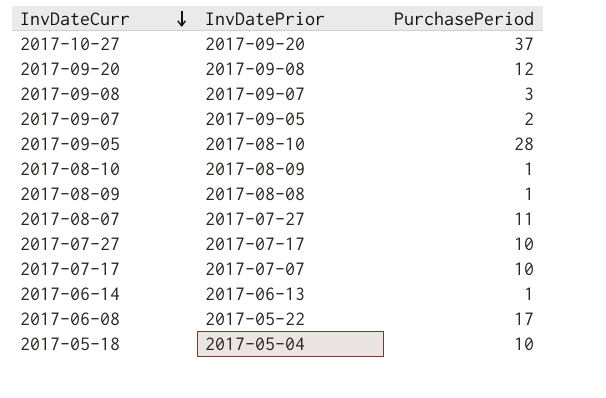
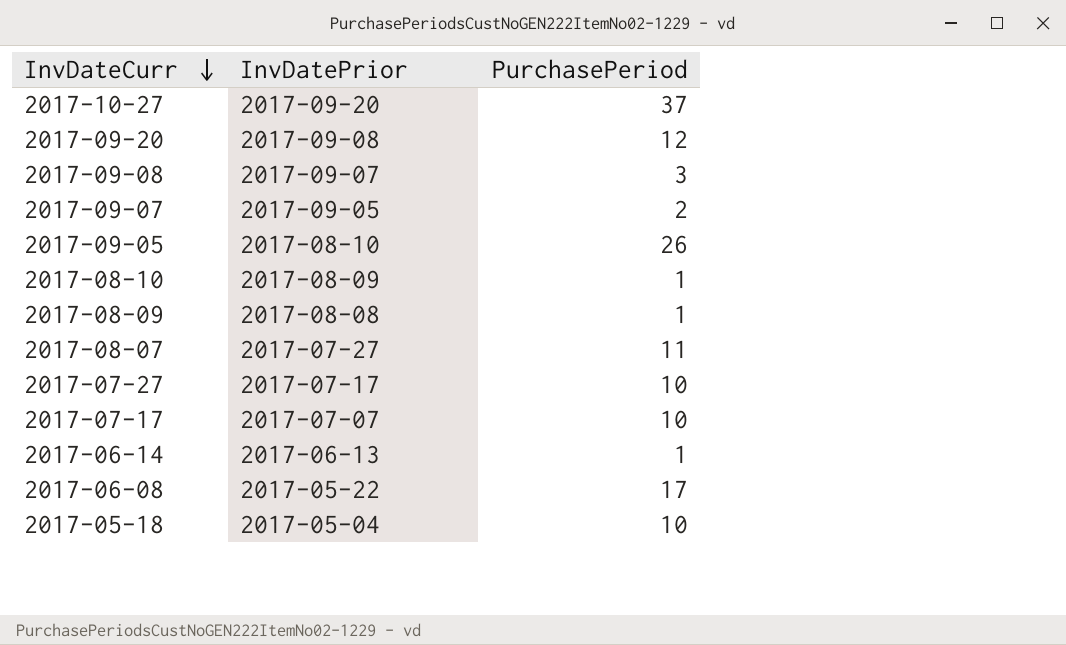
2017-09-05 | PurchasePeriod: 28 -> 26

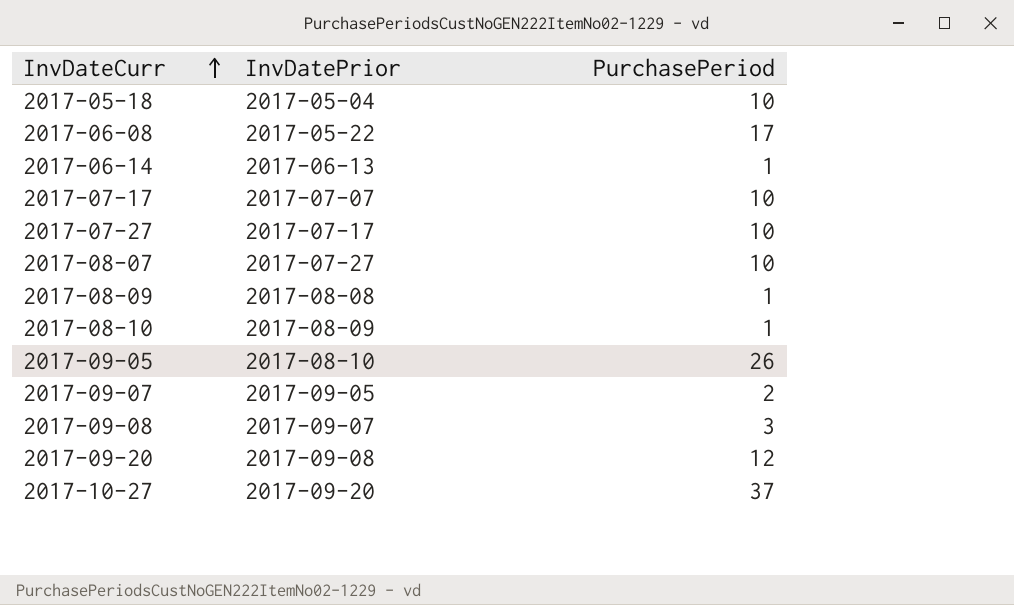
row order: InvDateCurr descending -> InvDateCurr ascending
2017-08-07 | PurchasePeriod: 11 -> 10

